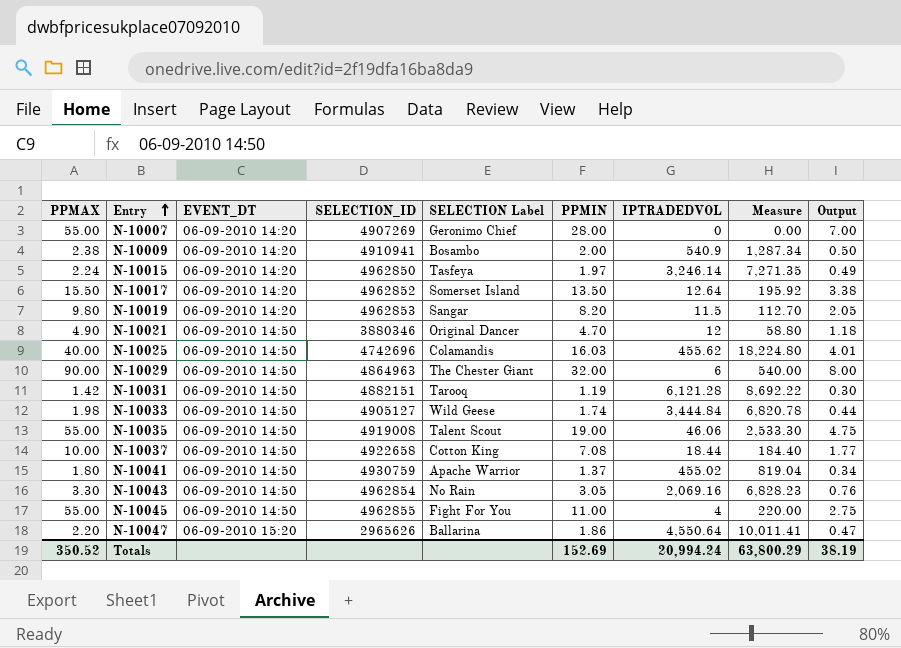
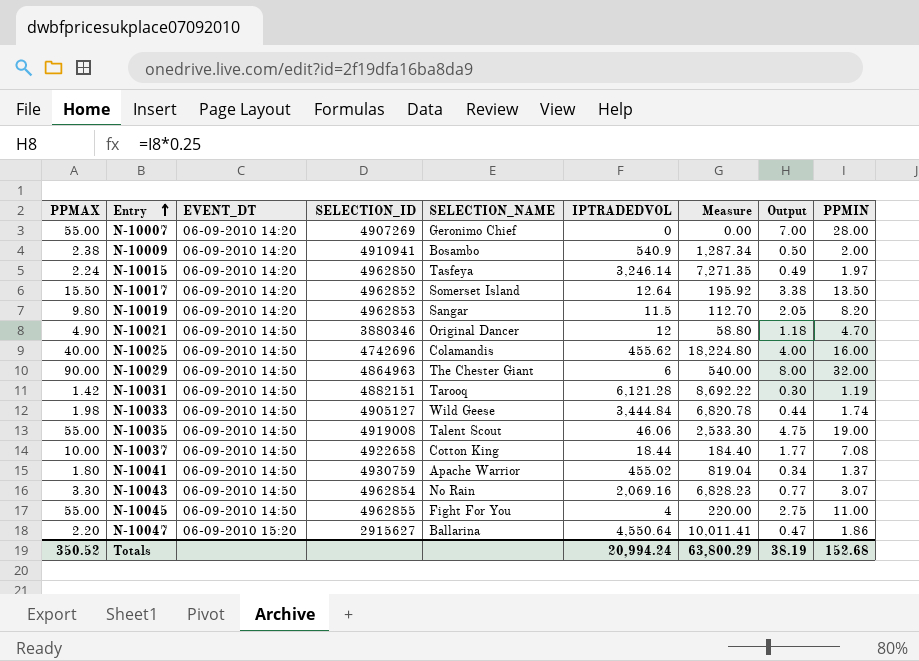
column name: SELECTION Label -> SELECTION_NAME
column PPMIN | position: 6 -> 9
N-10025 | Output: 4.01 -> 4.00
N-10025 | PPMIN: 16.03 -> 16.00
N-10043 | Output: 0.76 -> 0.77
N-10043 | PPMIN: 3.05 -> 3.07
N-10047 | SELECTION_ID: 2965626 -> 2915627
Totals | PPMIN: 152.69 -> 152.68

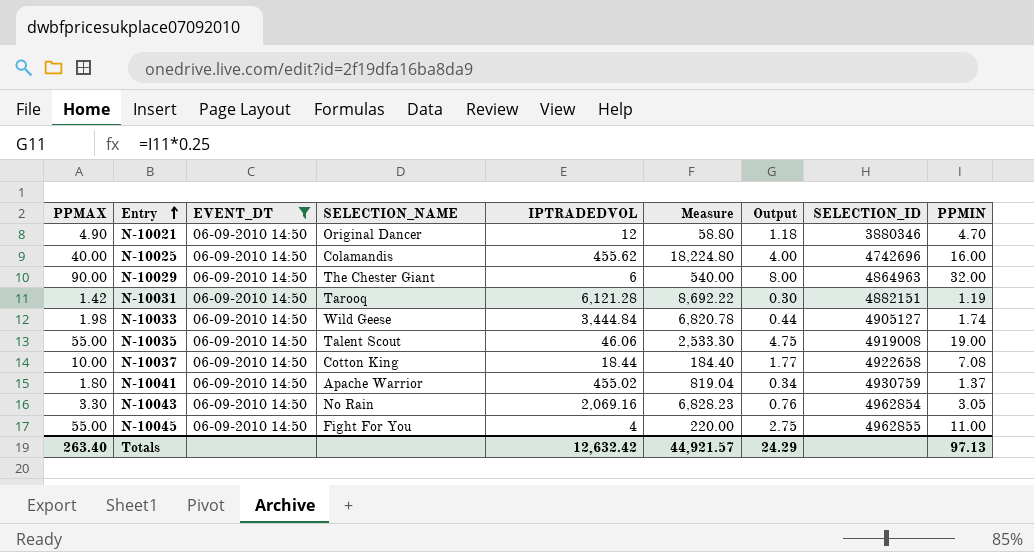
filter: none -> EVENT_DT = 06-09-2010 14:50
column SELECTION_ID | position: 4 -> 8
N-10043 | Output: 0.77 -> 0.76
N-10043 | PPMIN: 3.07 -> 3.05
Totals | PPMAX: 350.52 -> 263.40
Totals | IPTRADEDVOL: 20,994.24 -> 12,632.42
Totals | Measure: 63,800.29 -> 44,921.57
Totals | Output: 38.19 -> 24.29
Totals | PPMIN: 152.68 -> 97.13

